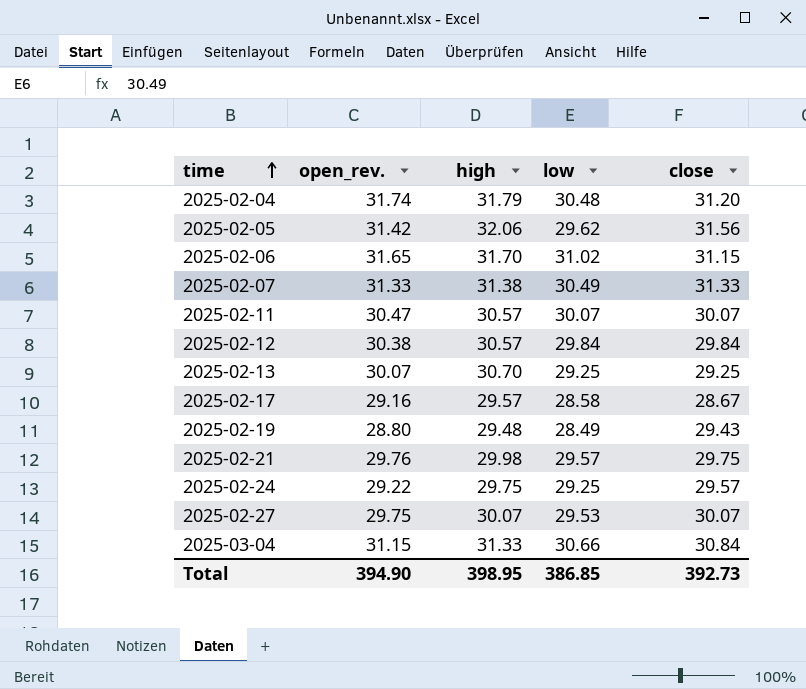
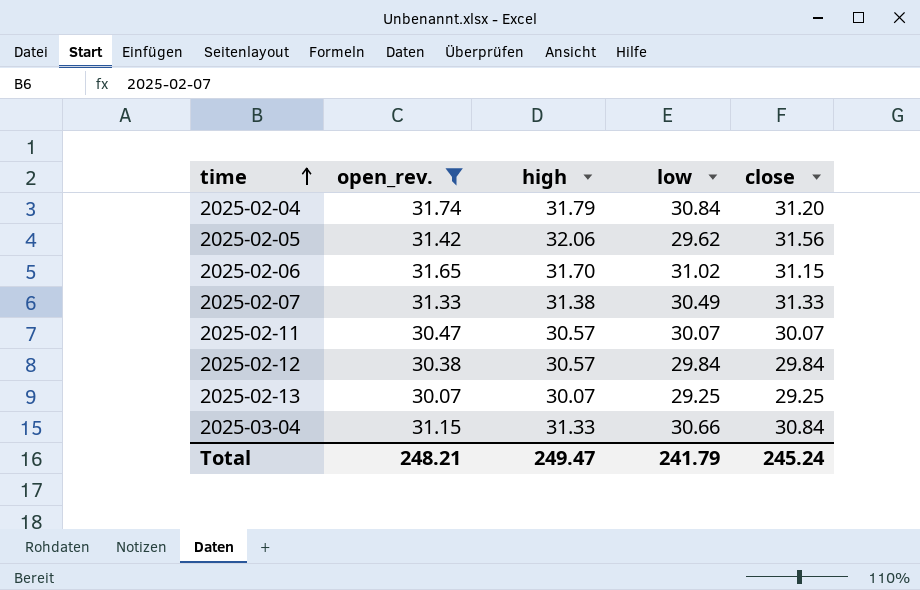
filter: none -> open_rev. >= 30.07
2025-02-04 | low: 30.48 -> 30.84
2025-02-13 | high: 30.70 -> 30.07
Total | open_rev.: 394.90 -> 248.21
Total | high: 398.95 -> 249.47
Total | low: 386.85 -> 241.79
Total | close: 392.73 -> 245.24

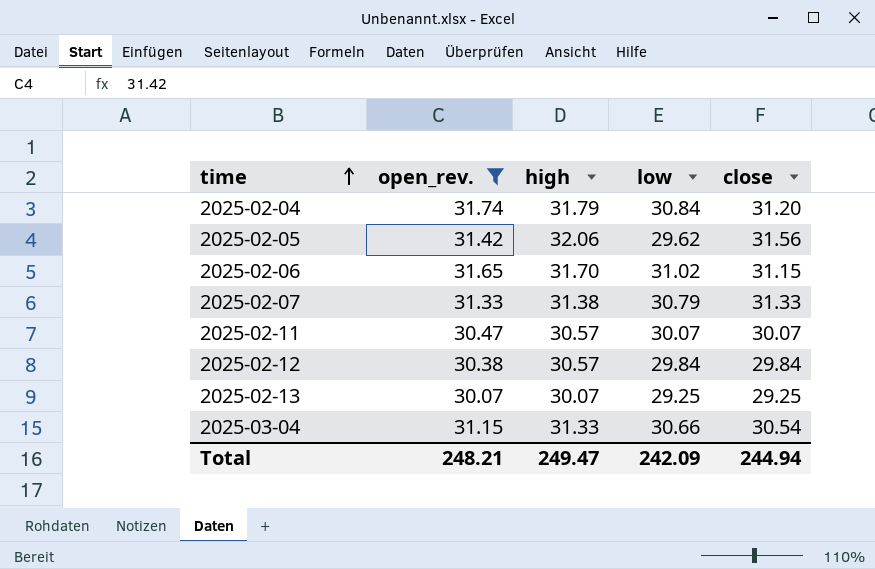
2025-02-07 | low: 30.49 -> 30.79
2025-03-04 | close: 30.84 -> 30.54
Total | low: 241.79 -> 242.09
Total | close: 245.24 -> 244.94

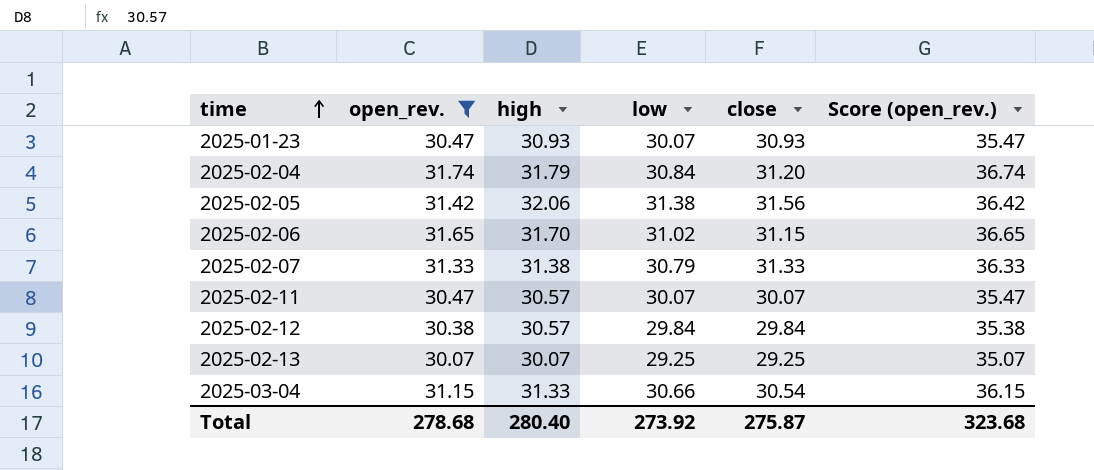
column Score (open_rev.) | formula: none -> [open_rev.] + 5
row 2025-01-23: none -> 30.47 | 30.93 | 30.07 | 30.93 | 35.47
2025-02-05 | low: 29.62 -> 31.38
Total | open_rev.: 248.21 -> 278.68
Total | high: 249.47 -> 280.40
Total | low: 242.09 -> 273.92
Total | close: 244.94 -> 275.87

